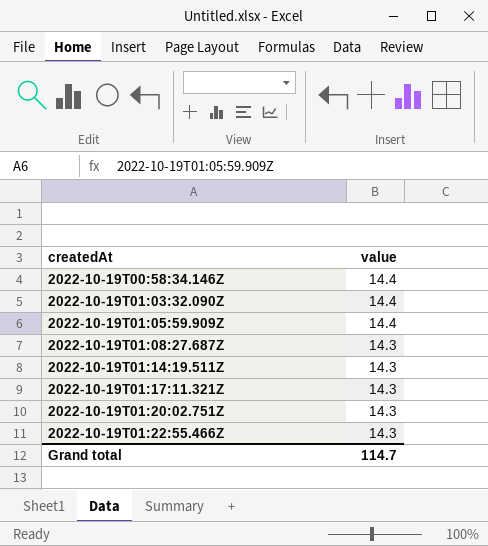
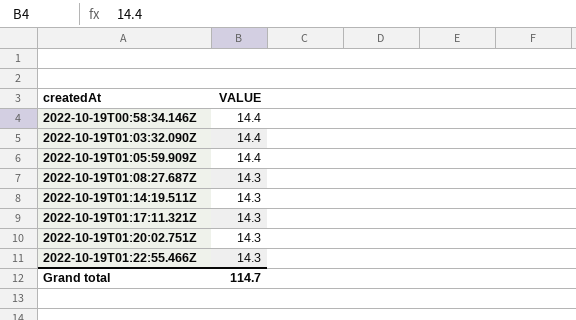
column name: value -> VALUE

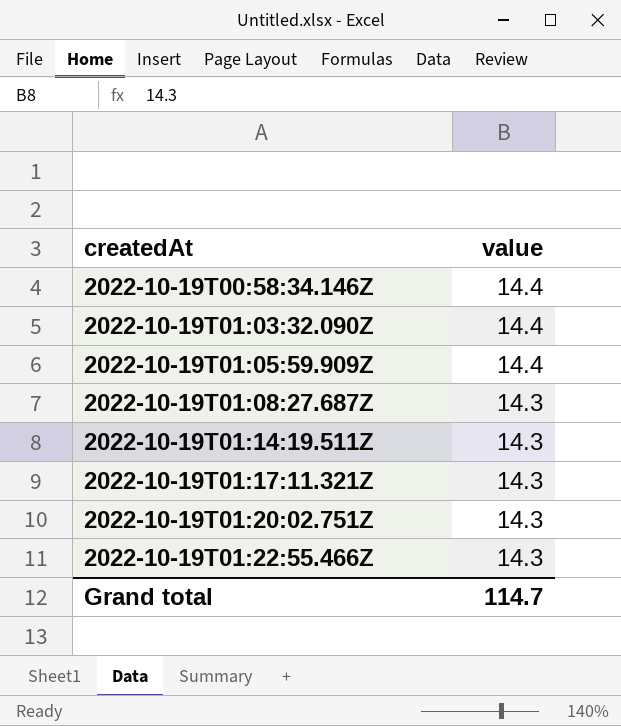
column name: VALUE -> value

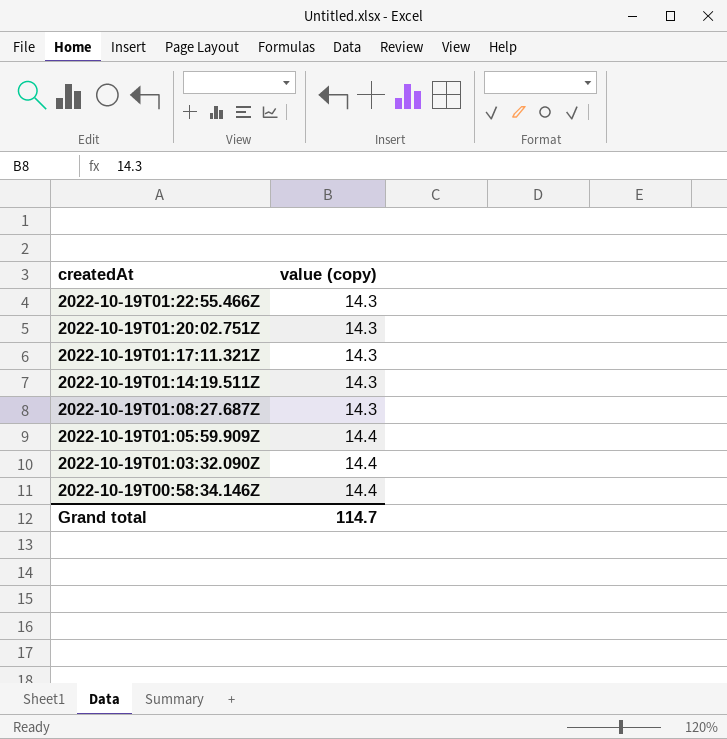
row order: createdAt ascending -> createdAt descending
column name: value -> value (copy)

